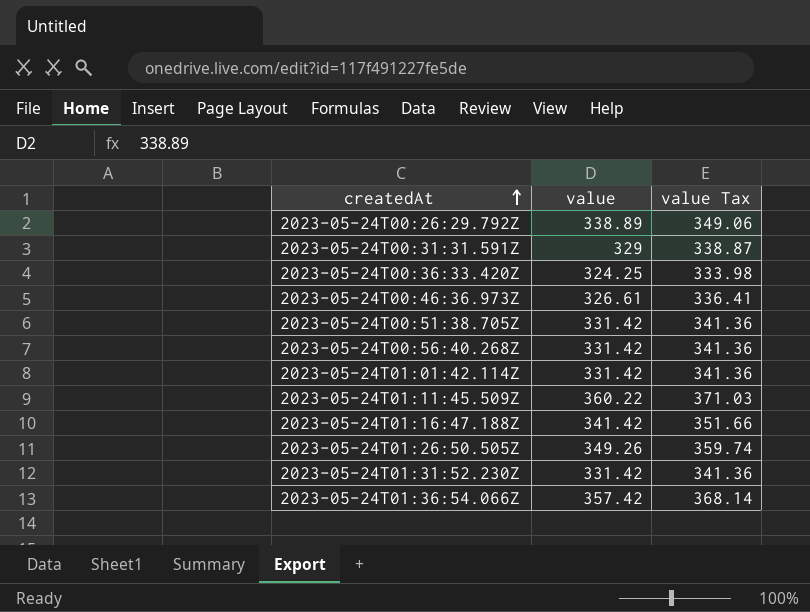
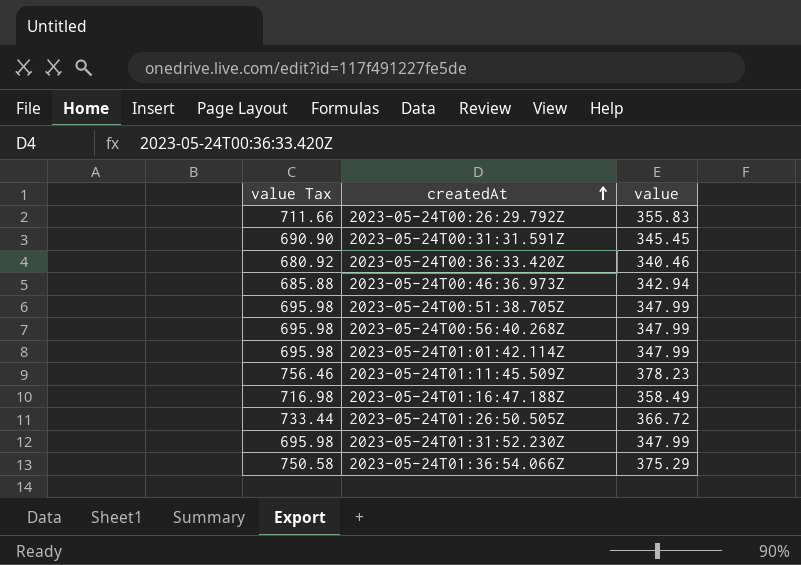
column value Tax | formula: [value] * 1.03 -> [value] * 2
column value Tax | position: 3 -> 1
2023-05-24T00:26:29.792Z | value: 338.89 -> 355.83
2023-05-24T00:31:31.591Z | value: 329 -> 345.45
2023-05-24T00:36:33.420Z | value: 324.25 -> 340.46
2023-05-24T00:46:36.973Z | value: 326.61 -> 342.94
2023-05-24T00:51:38.705Z | value: 331.42 -> 347.99
2023-05-24T00:56:40.268Z | value: 331.42 -> 347.99
2023-05-24T01:01:42.114Z | value: 331.42 -> 347.99
2023-05-24T01:11:45.509Z | value: 360.22 -> 378.23
2023-05-24T01:16:47.188Z | value: 341.42 -> 358.49
2023-05-24T01:26:50.505Z | value: 349.26 -> 366.72
2023-05-24T01:31:52.230Z | value: 331.42 -> 347.99
2023-05-24T01:36:54.066Z | value: 357.42 -> 375.29

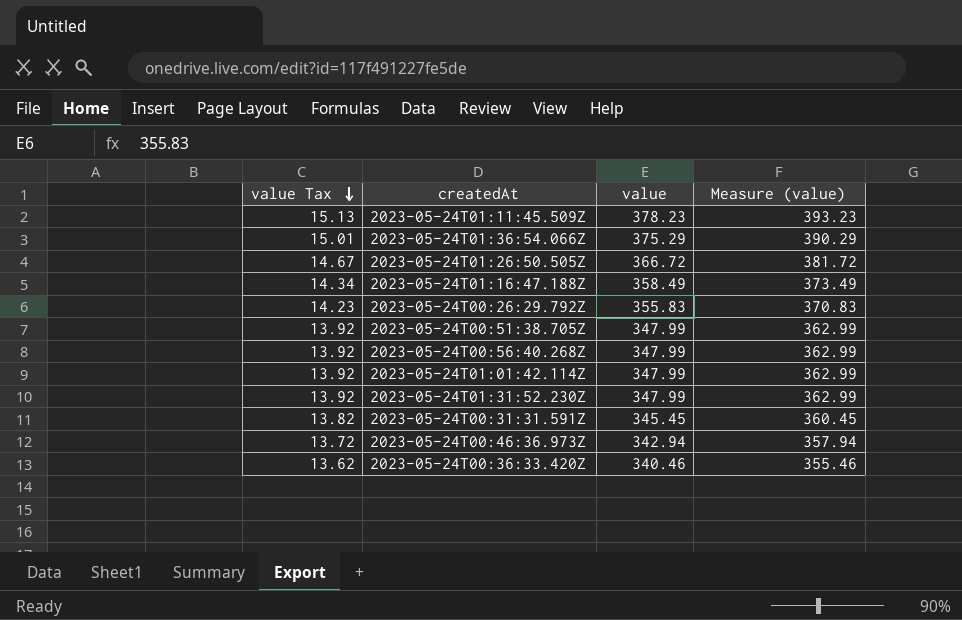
row order: createdAt ascending -> value Tax descending
column value Tax | formula: [value] * 2 -> [value] * 0.04
column Measure (value) | formula: none -> [value] + 15

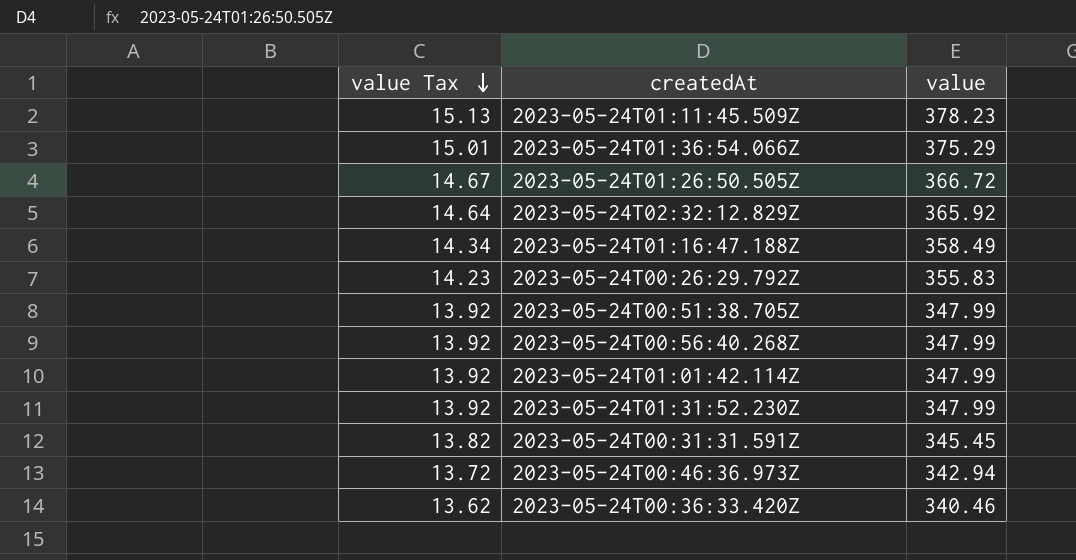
column Measure (value) | formula: [value] + 15 -> none
row 2023-05-24T02:32:12.829Z: none -> 14.64 | 365.92

